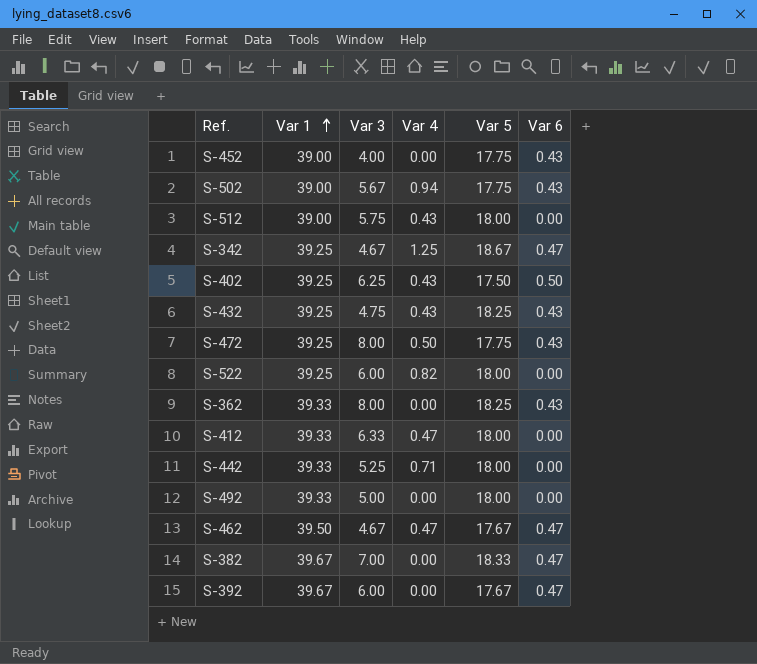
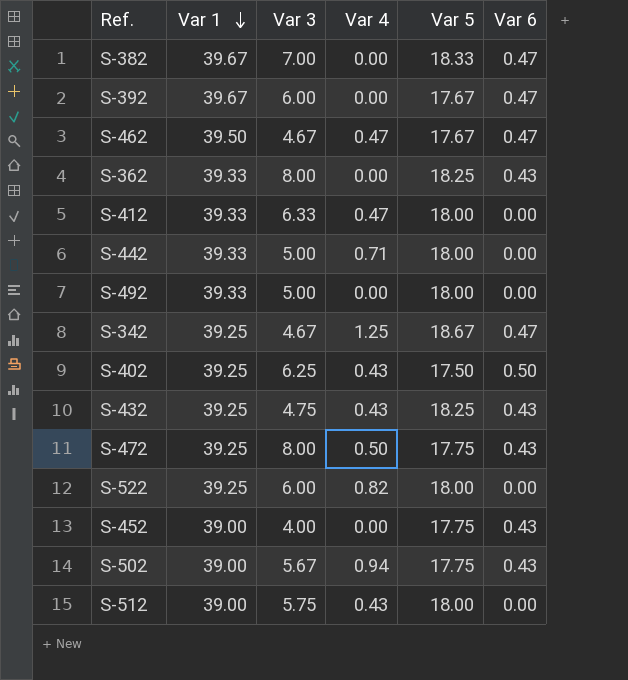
row order: Var 1 ascending -> Var 1 descending
S-442 | Var 3: 5.25 -> 5.00

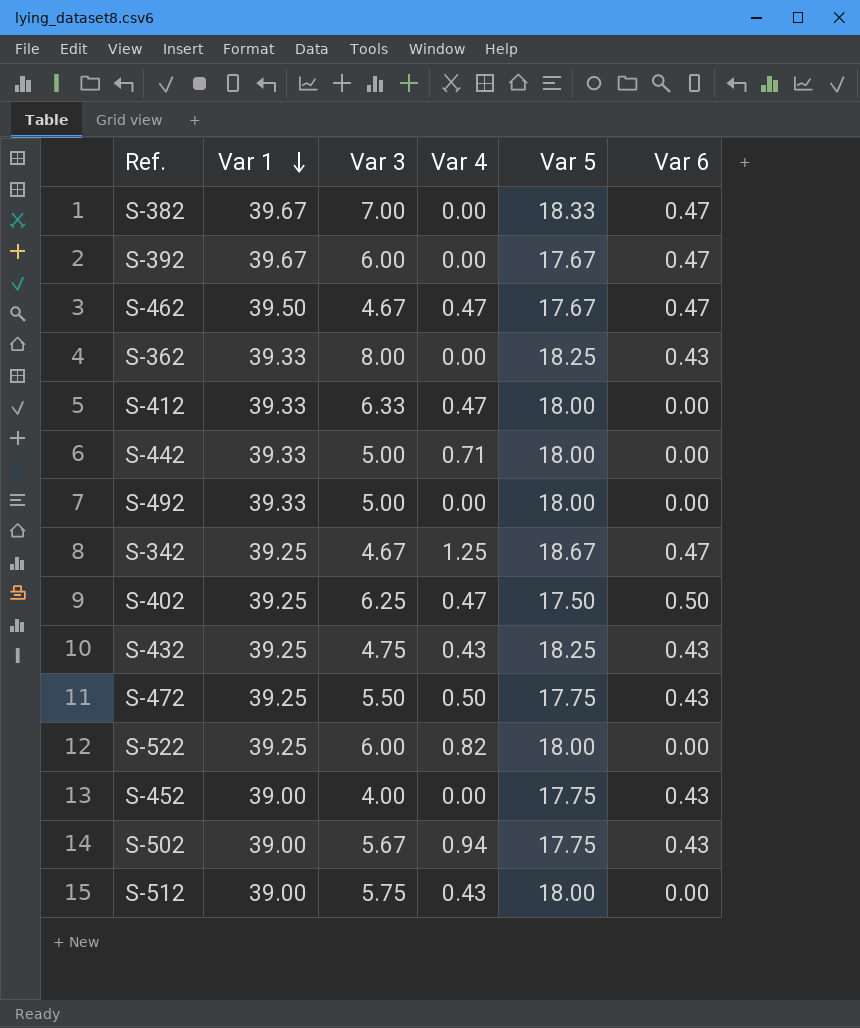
S-402 | Var 4: 0.43 -> 0.47
S-472 | Var 3: 8.00 -> 5.50

